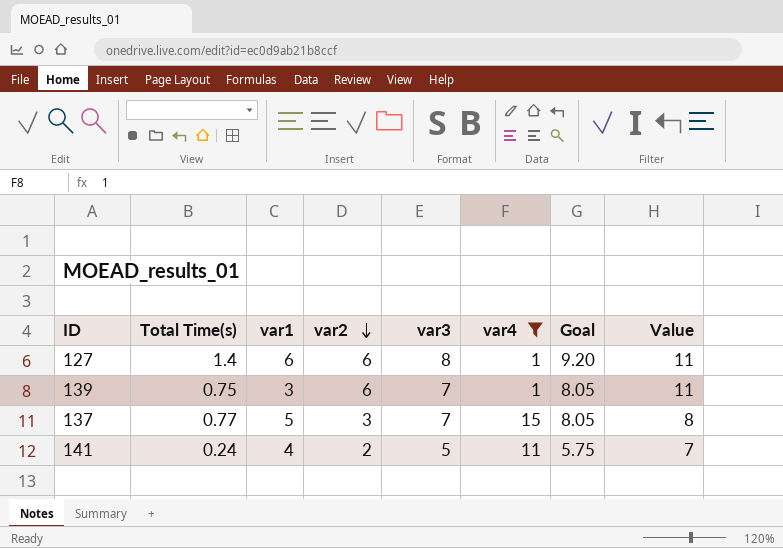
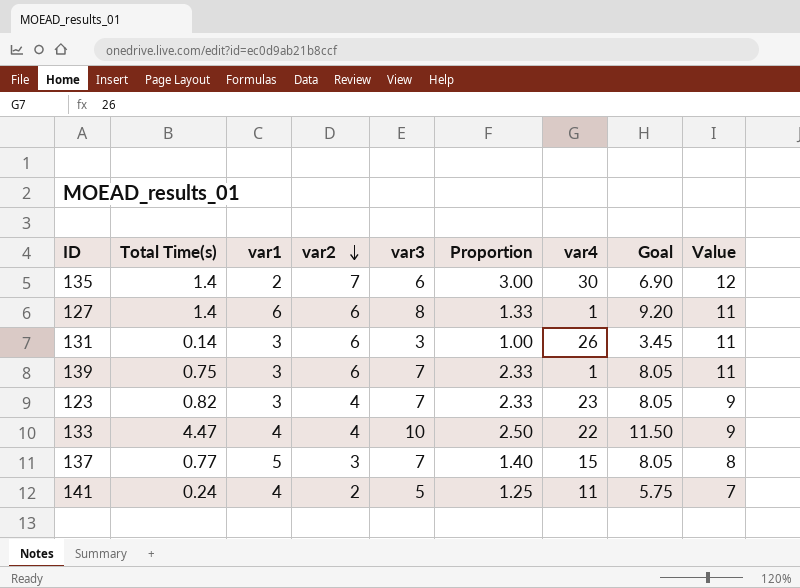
filter: var4 <= 15 -> none
column Proportion | formula: none -> [var3] / [var1]

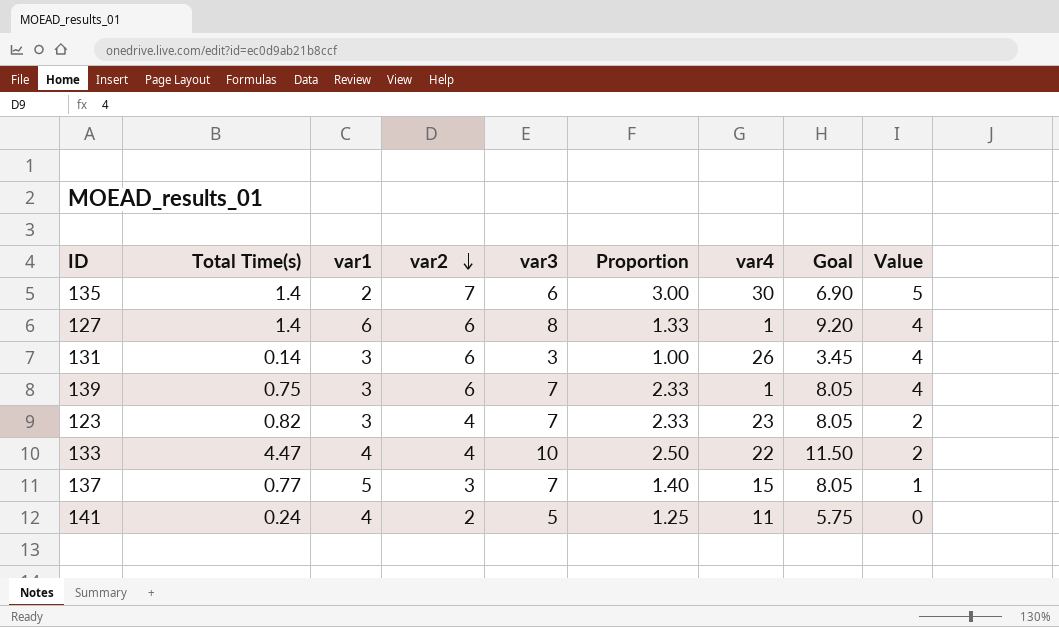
column Value | formula: [var2] + 5 -> [var2] - 2

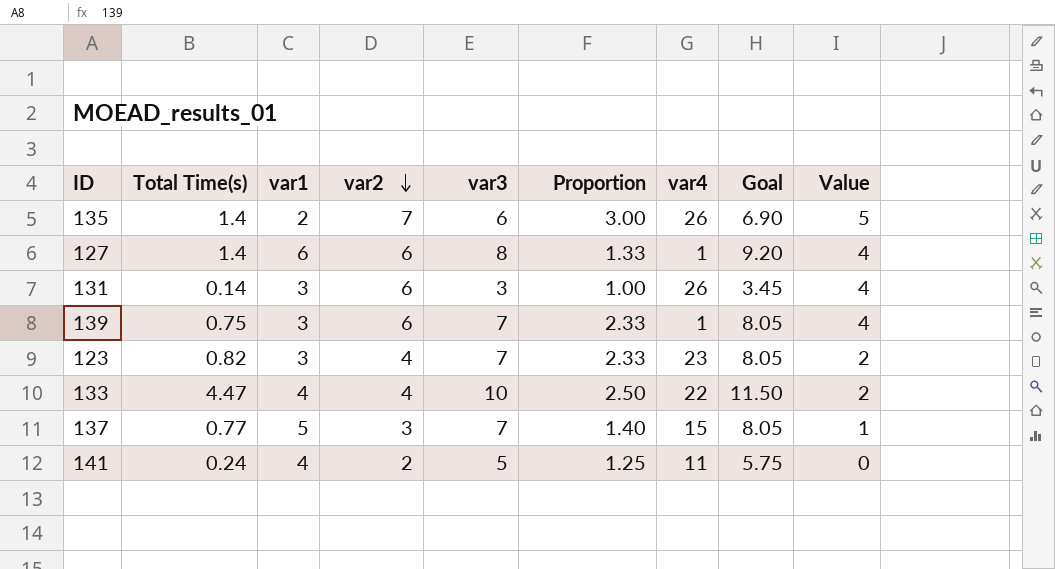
135 | var4: 30 -> 26

